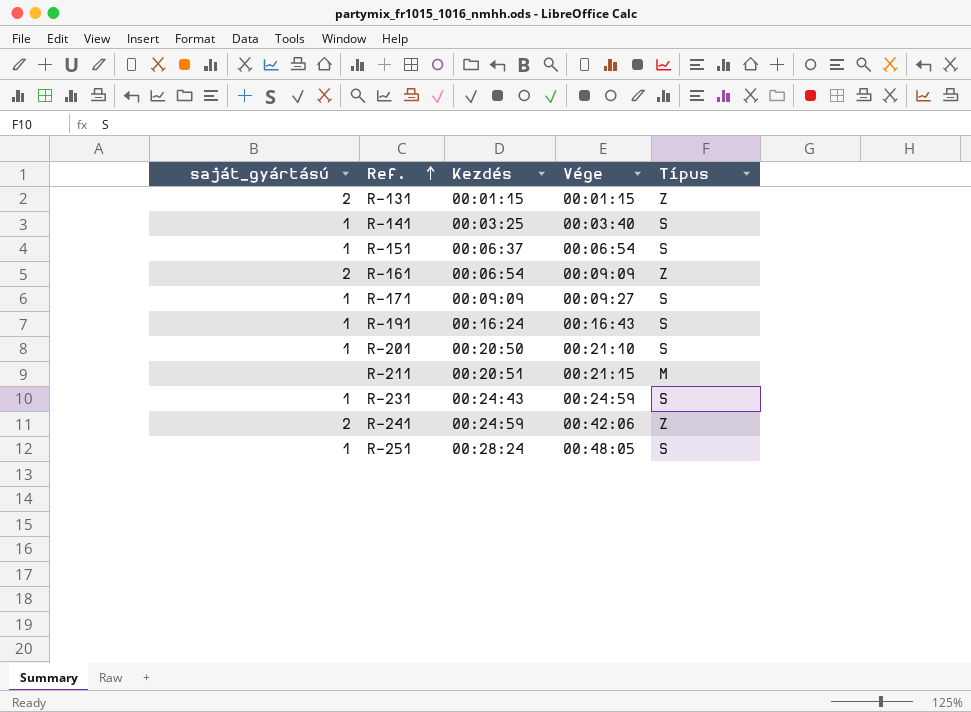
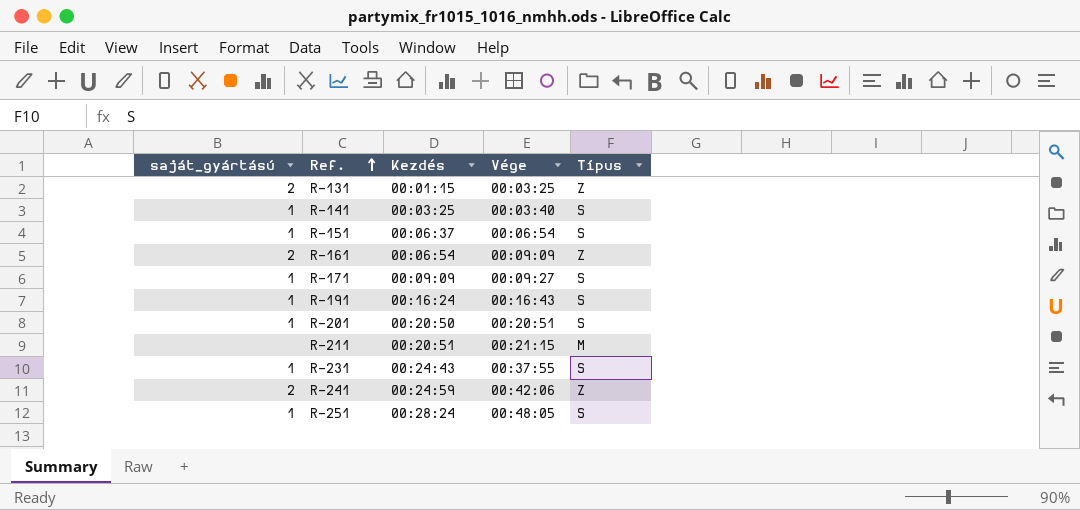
R-131 | Vége: 00:01:15 -> 00:03:25
R-201 | Vége: 00:21:10 -> 00:20:51
R-231 | Vége: 00:24:59 -> 00:37:55

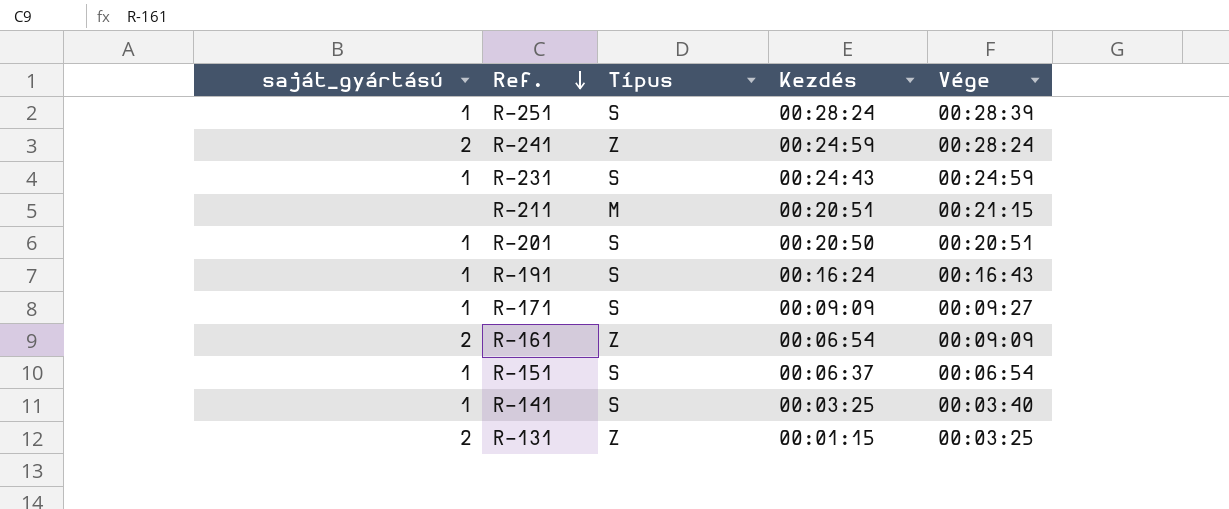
row order: Ref. ascending -> Ref. descending
column Típus | position: 5 -> 3
R-251 | Vége: 00:48:05 -> 00:28:39
R-241 | Vége: 00:42:06 -> 00:28:24
R-231 | Vége: 00:37:55 -> 00:24:59

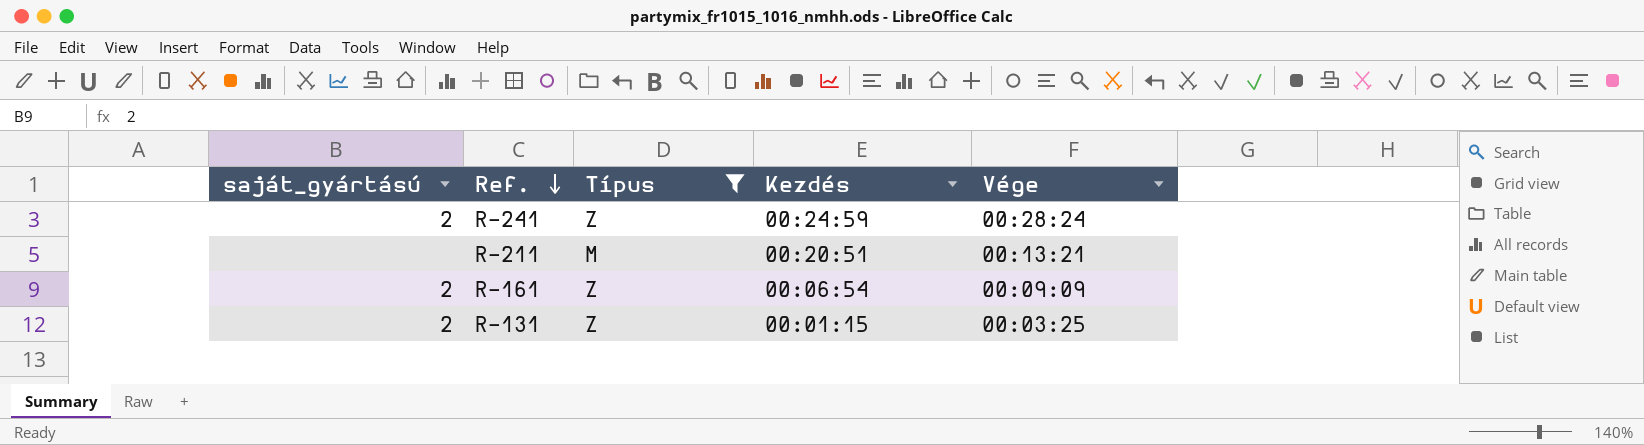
filter: none -> Típus != S
R-211 | Vége: 00:21:15 -> 00:13:21

